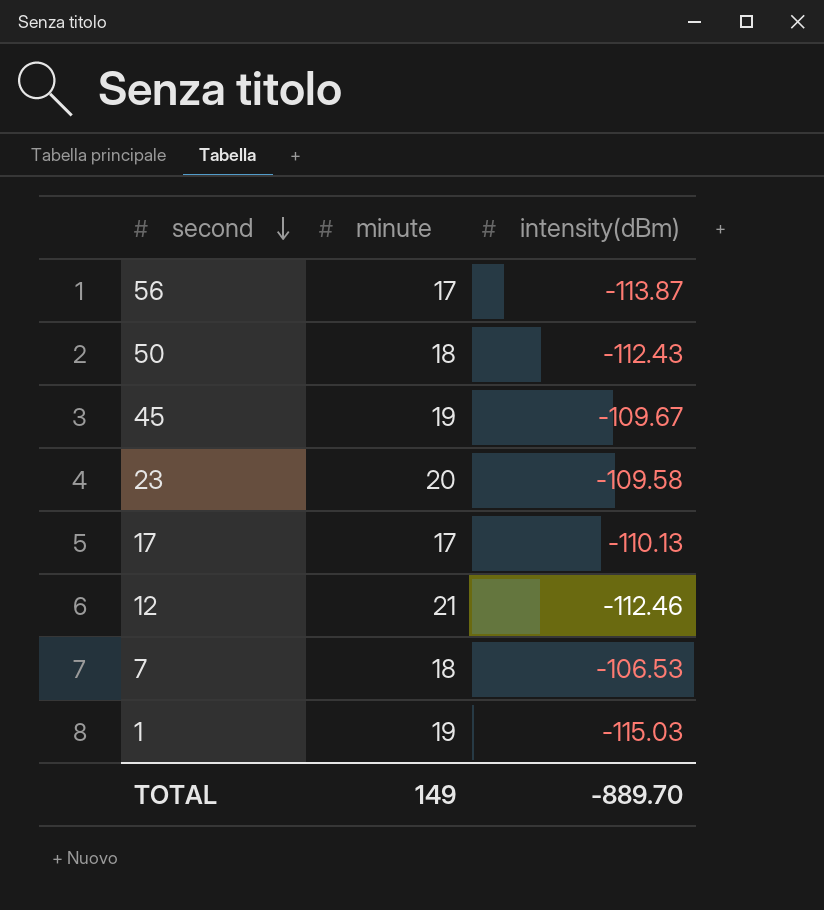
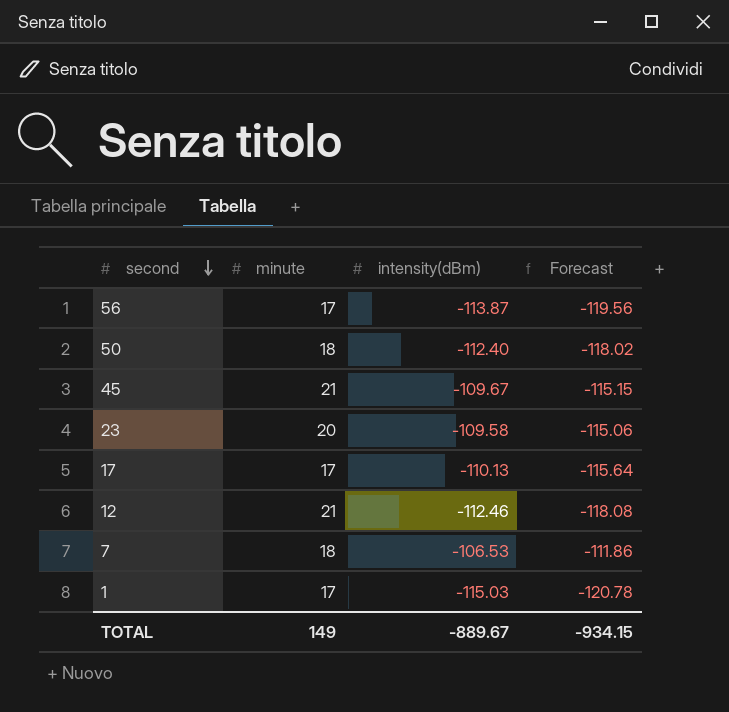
column Forecast | formula: none -> [intensity(dBm)] * 1.05
50 | intensity(dBm): -112.43 -> -112.40
45 | minute: 19 -> 21
1 | minute: 19 -> 17
TOTAL | intensity(dBm): -889.70 -> -889.67

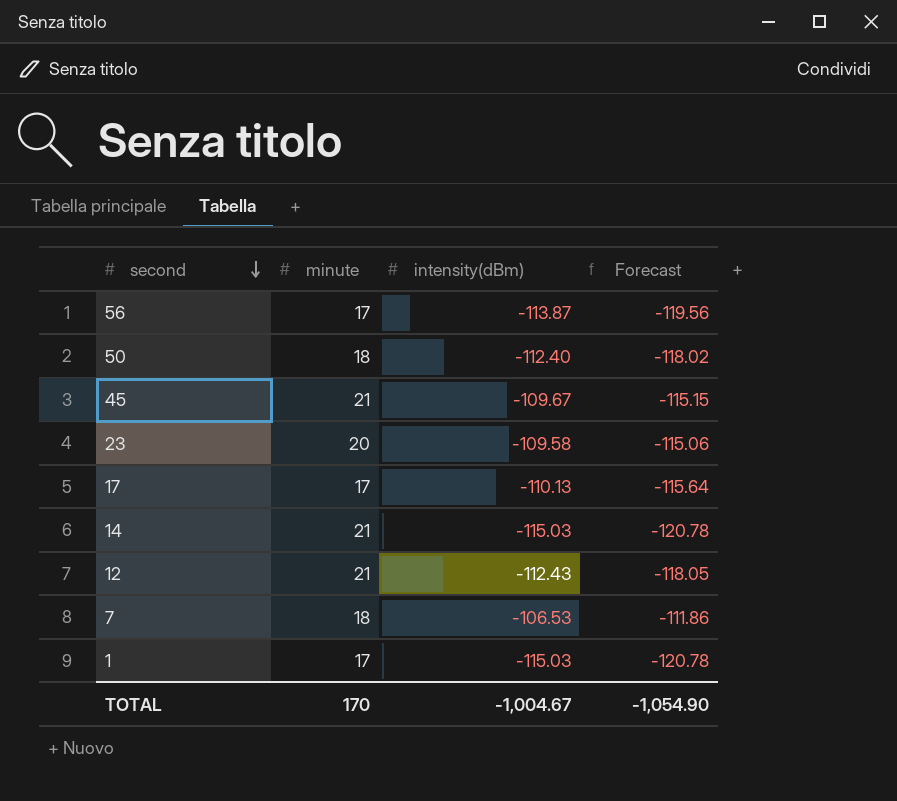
row 14: none -> 21 | -115.03 | -120.78
12 | intensity(dBm): -112.46 -> -112.43
12 | Forecast: -118.08 -> -118.05
TOTAL | minute: 149 -> 170
TOTAL | intensity(dBm): -889.67 -> -1,004.67
TOTAL | Forecast: -934.15 -> -1,054.90

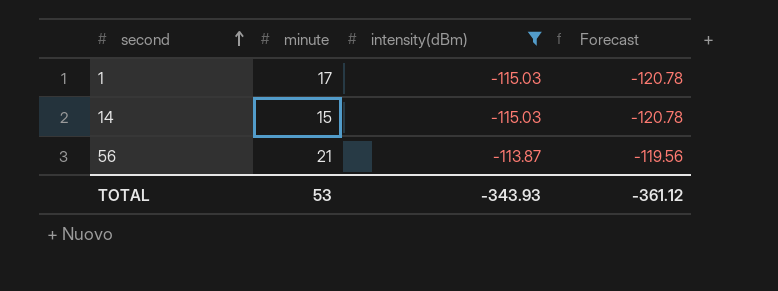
filter: none -> intensity(dBm) <= -113.87
row order: second descending -> second ascending
14 | minute: 21 -> 15
56 | minute: 17 -> 21
TOTAL | minute: 170 -> 53
TOTAL | intensity(dBm): -1,004.67 -> -343.93
TOTAL | Forecast: -1,054.90 -> -361.12

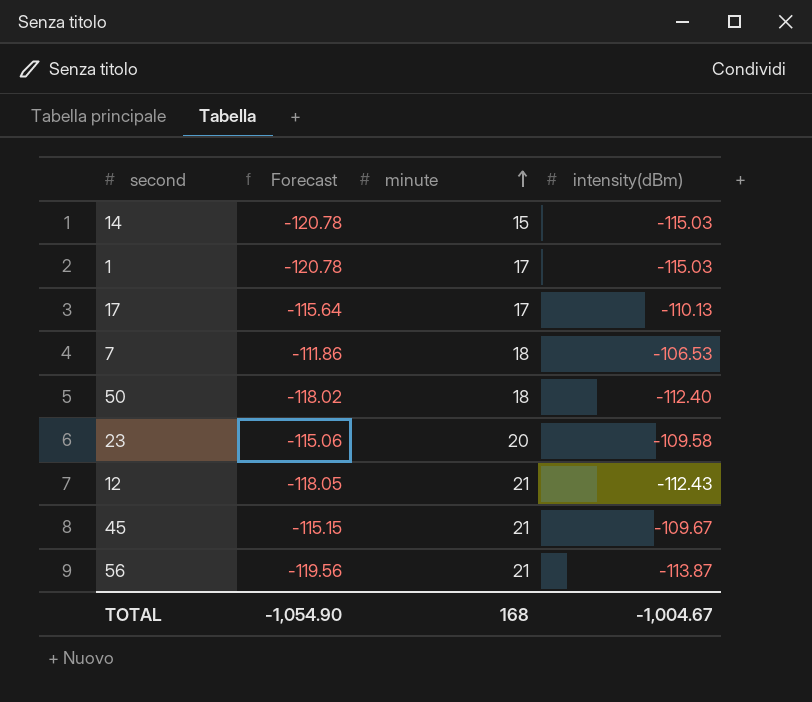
filter: intensity(dBm) <= -113.87 -> none
row order: second ascending -> minute ascending
column Forecast | position: 4 -> 2
TOTAL | Forecast: -361.12 -> -1,054.90
TOTAL | minute: 53 -> 168
TOTAL | intensity(dBm): -343.93 -> -1,004.67

